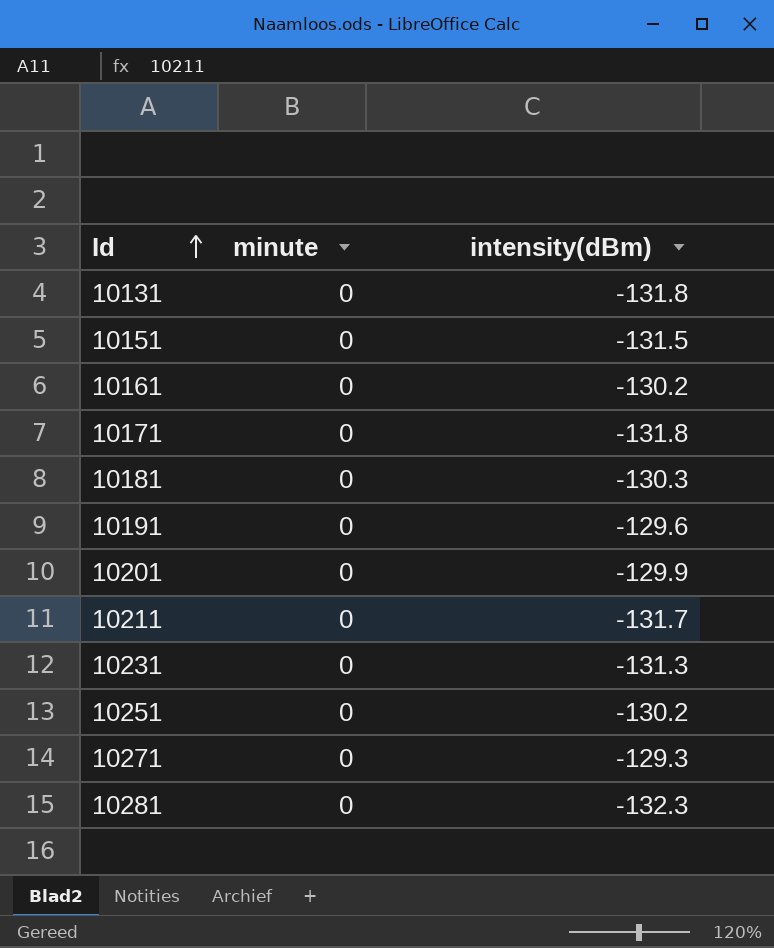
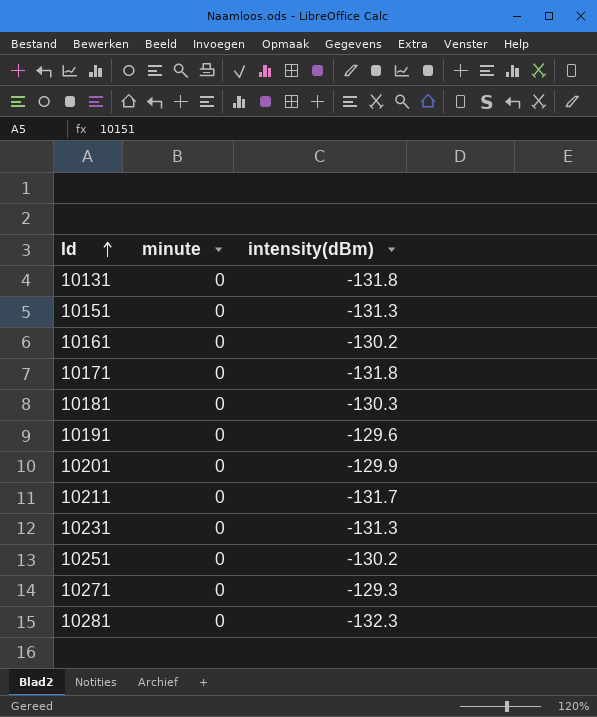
10151 | intensity(dBm): -131.5 -> -131.3

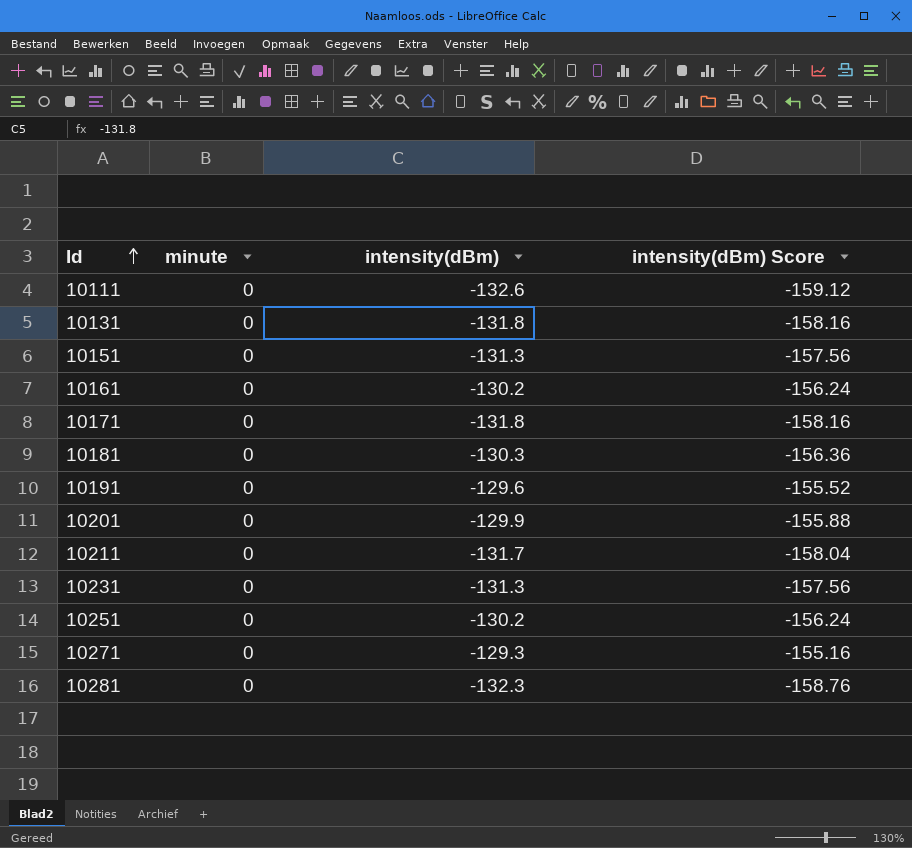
column intensity(dBm) Score | formula: none -> [intensity(dBm)] * 1.2
row 10111: none -> 0 | -132.6 | -159.12

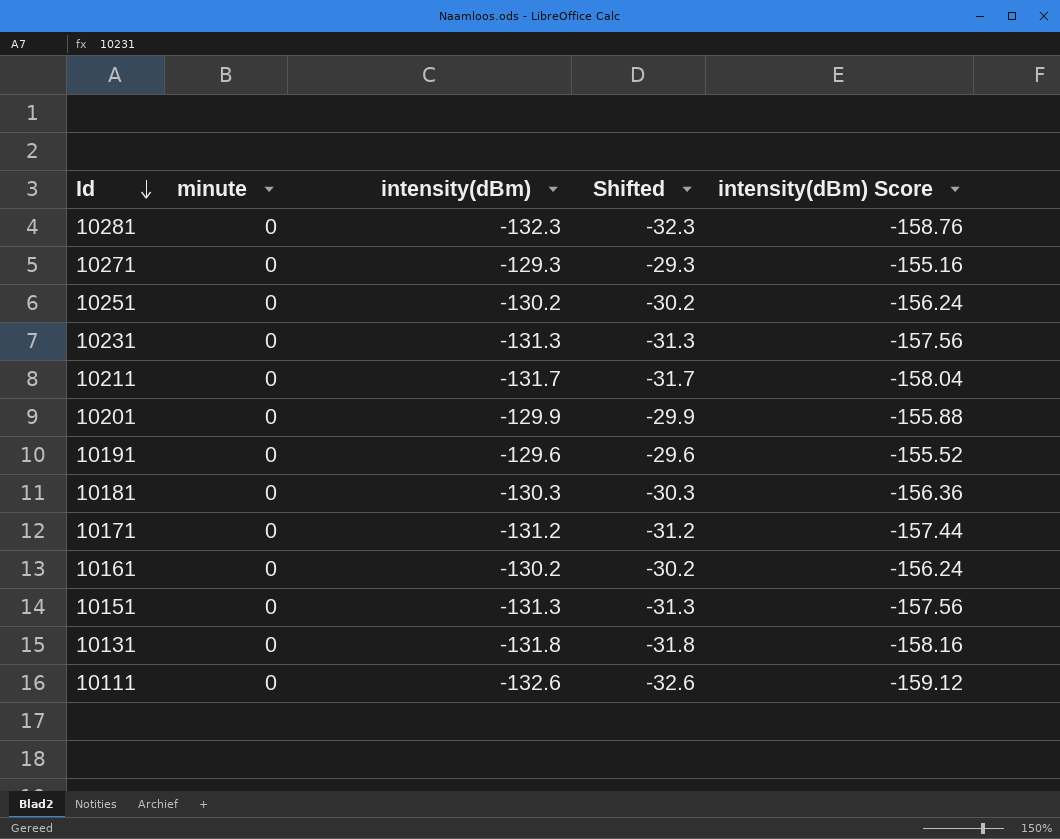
row order: Id ascending -> Id descending
column Shifted | formula: none -> [intensity(dBm)] + 100
10171 | intensity(dBm): -131.8 -> -131.2
10171 | intensity(dBm) Score: -158.16 -> -157.44

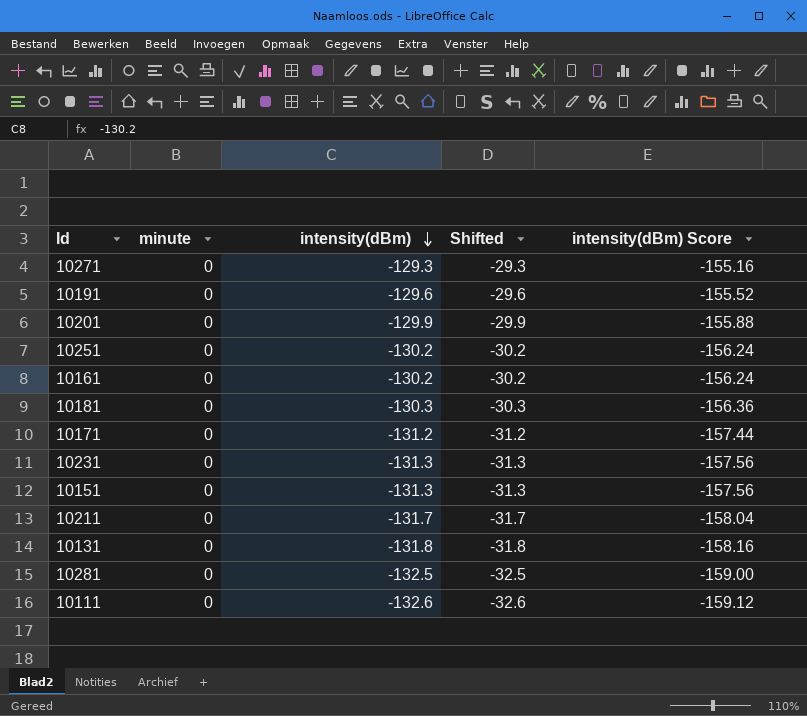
row order: Id descending -> intensity(dBm) descending
10281 | intensity(dBm): -132.3 -> -132.5
10281 | Shifted: -32.3 -> -32.5
10281 | intensity(dBm) Score: -158.76 -> -159.00

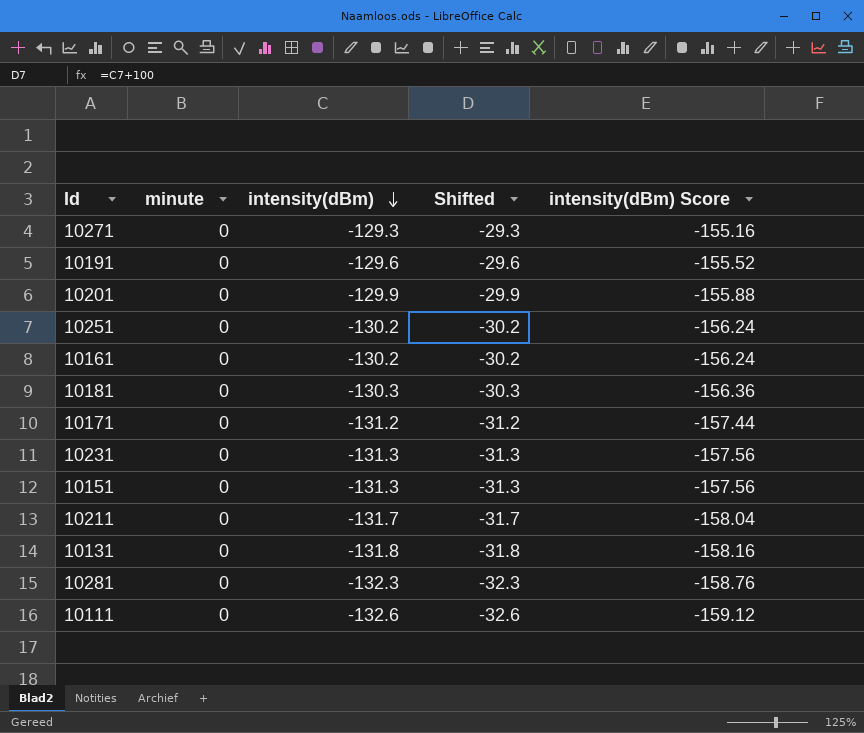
10281 | intensity(dBm): -132.5 -> -132.3
10281 | Shifted: -32.5 -> -32.3
10281 | intensity(dBm) Score: -159.00 -> -158.76

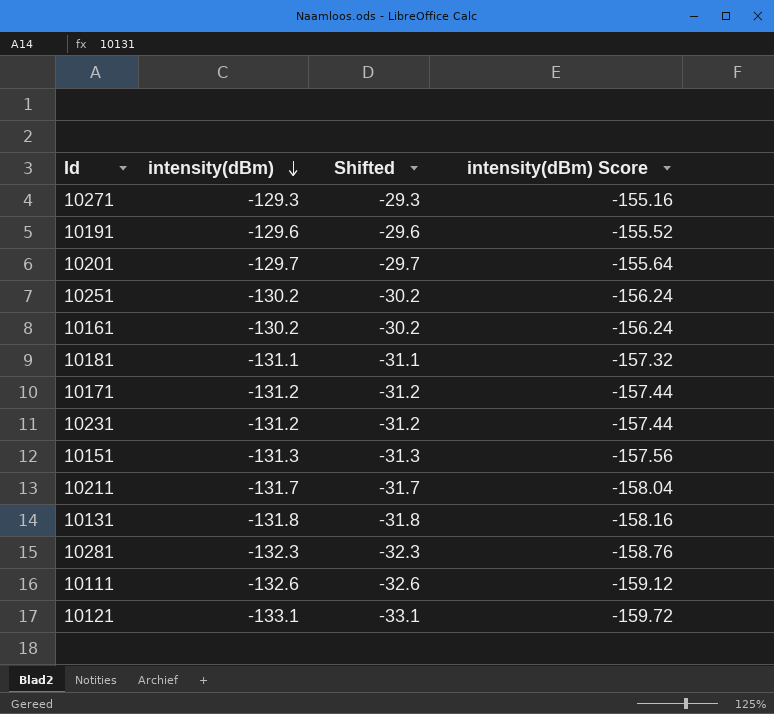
column minute | position: 2 -> none
10201 | intensity(dBm): -129.9 -> -129.7
10201 | Shifted: -29.9 -> -29.7
10201 | intensity(dBm) Score: -155.88 -> -155.64
10181 | intensity(dBm): -130.3 -> -131.1
10181 | Shifted: -30.3 -> -31.1
10181 | intensity(dBm) Score: -156.36 -> -157.32
10231 | intensity(dBm): -131.3 -> -131.2
10231 | Shifted: -31.3 -> -31.2
10231 | intensity(dBm) Score: -157.56 -> -157.44
row 10121: none -> -133.1 | -33.1 | -159.72

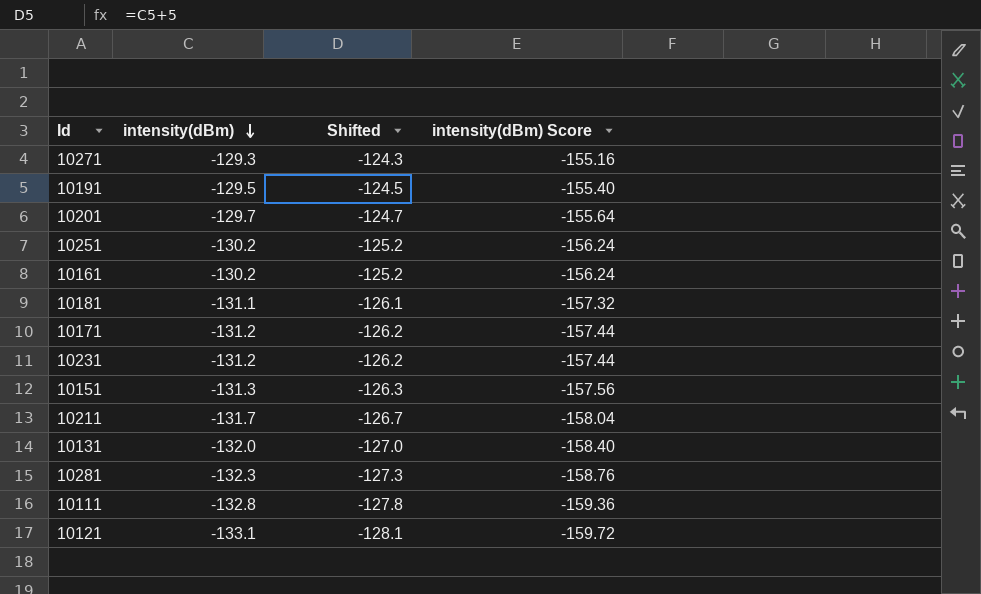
column Shifted | formula: [intensity(dBm)] + 100 -> [intensity(dBm)] + 5
10191 | intensity(dBm): -129.6 -> -129.5
10191 | intensity(dBm) Score: -155.52 -> -155.40
10131 | intensity(dBm): -131.8 -> -132.0
10131 | intensity(dBm) Score: -158.16 -> -158.40
10111 | intensity(dBm): -132.6 -> -132.8
10111 | intensity(dBm) Score: -159.12 -> -159.36

